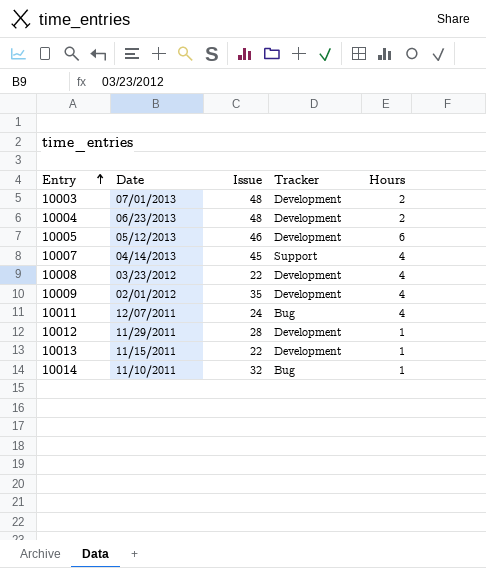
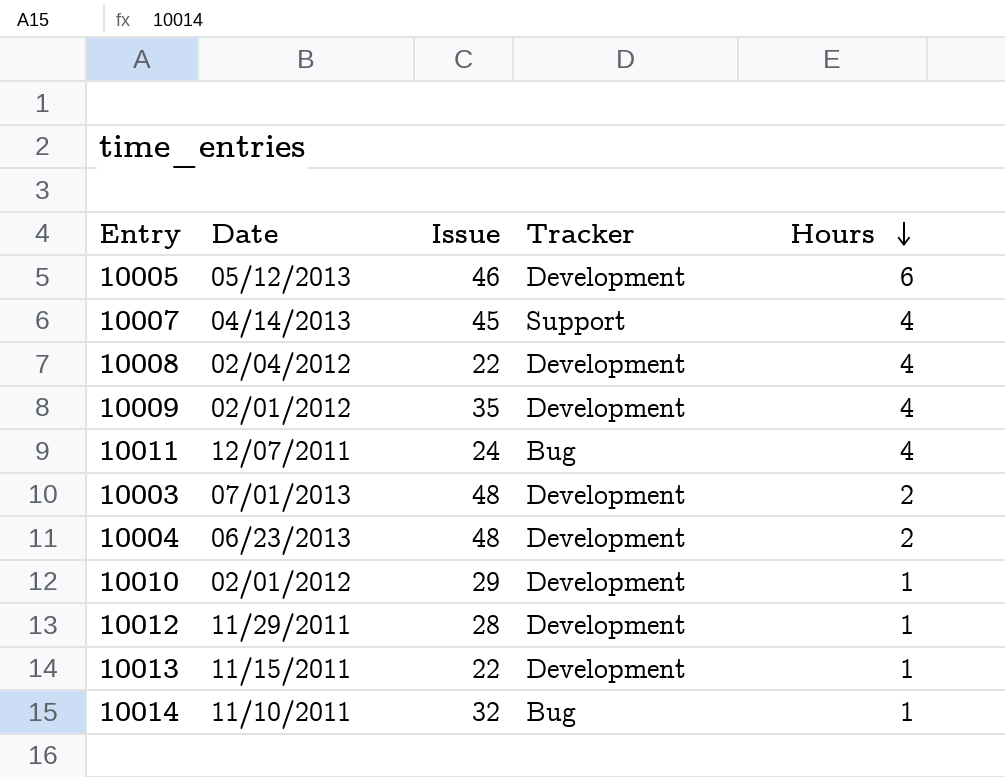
row order: Entry ascending -> Hours descending
10008 | Date: 03/23/2012 -> 02/04/2012
row 10010: none -> 02/01/2012 | 29 | Development | 1

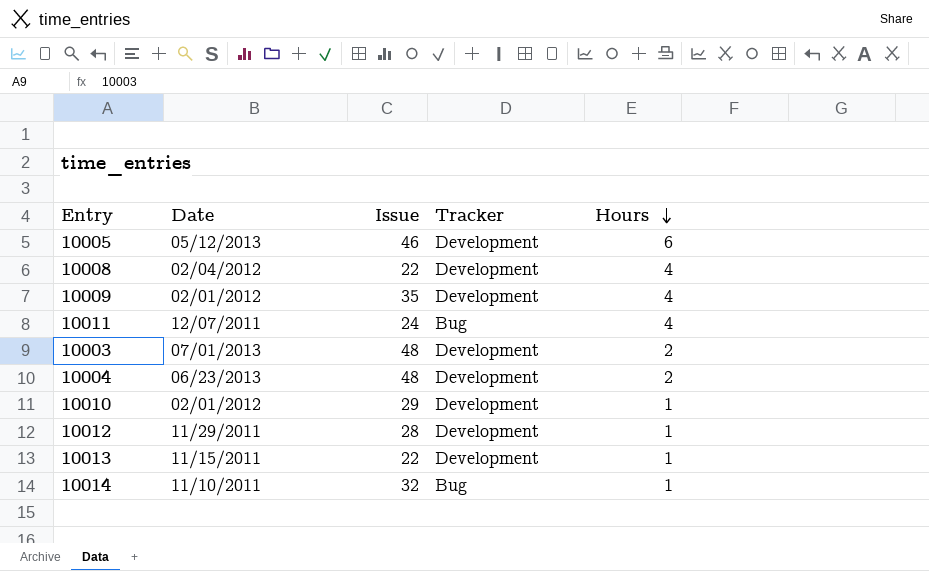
row 10007: 04/14/2013 | 45 | Support | 4 -> none

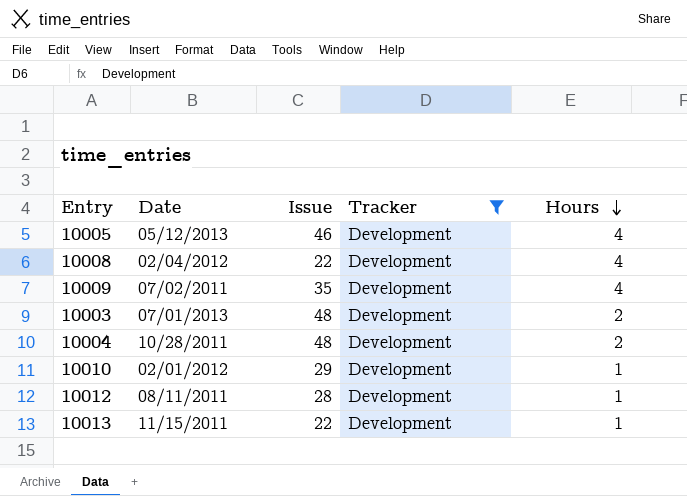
filter: none -> Tracker = Development
10005 | Hours: 6 -> 4
10009 | Date: 02/01/2012 -> 07/02/2011
10004 | Date: 06/23/2013 -> 10/28/2011
10012 | Date: 11/29/2011 -> 08/11/2011

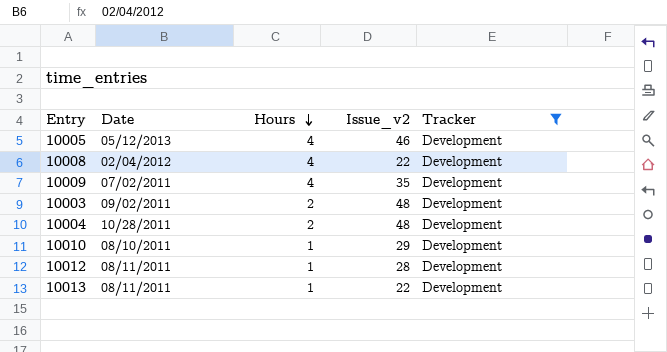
column Hours | position: 5 -> 3
column name: Issue -> Issue_v2
10003 | Date: 07/01/2013 -> 09/02/2011
10010 | Date: 02/01/2012 -> 08/10/2011
10013 | Date: 11/15/2011 -> 08/11/2011

